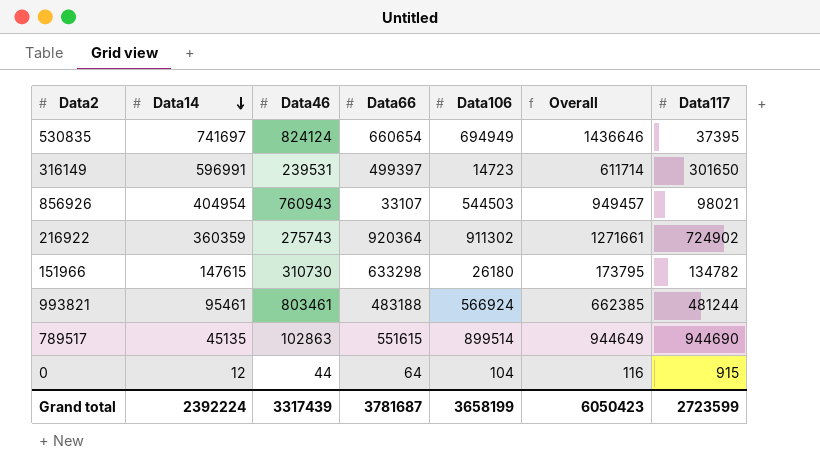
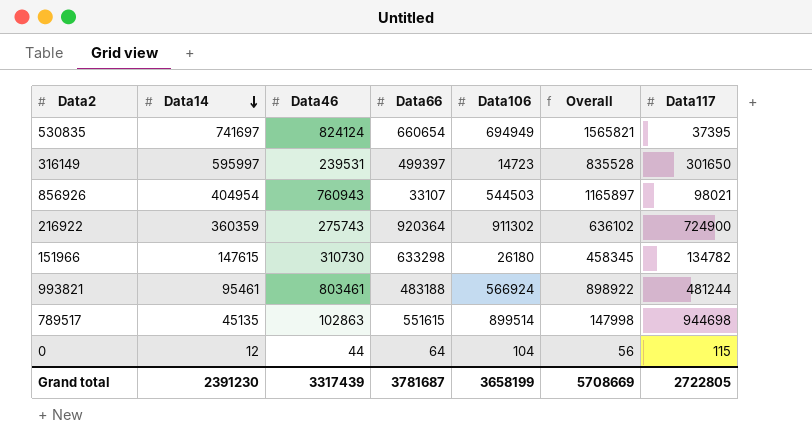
column Overall | formula: [Data14] + [Data106] -> [Data14] + [Data46]
316149 | Data14: 596991 -> 595997
216922 | Data117: 724902 -> 724900
789517 | Data117: 944690 -> 944698
0 | Data117: 915 -> 115
Grand total | Data14: 2392224 -> 2391230
Grand total | Overall: 6050423 -> 5708669
Grand total | Data117: 2723599 -> 2722805

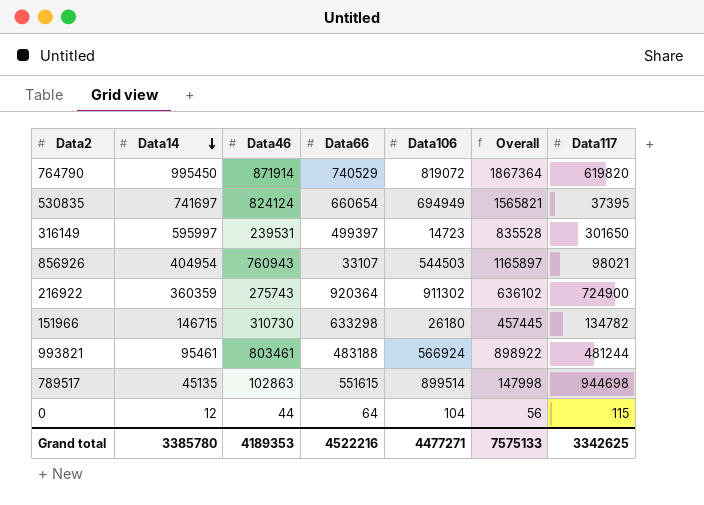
row 764790: none -> 995450 | 871914 | 740529 | 819072 | 1867364 | 619820
151966 | Data14: 147615 -> 146715
151966 | Overall: 458345 -> 457445
Grand total | Data14: 2391230 -> 3385780
Grand total | Data46: 3317439 -> 4189353
Grand total | Data66: 3781687 -> 4522216
Grand total | Data106: 3658199 -> 4477271
Grand total | Overall: 5708669 -> 7575133
Grand total | Data117: 2722805 -> 3342625

